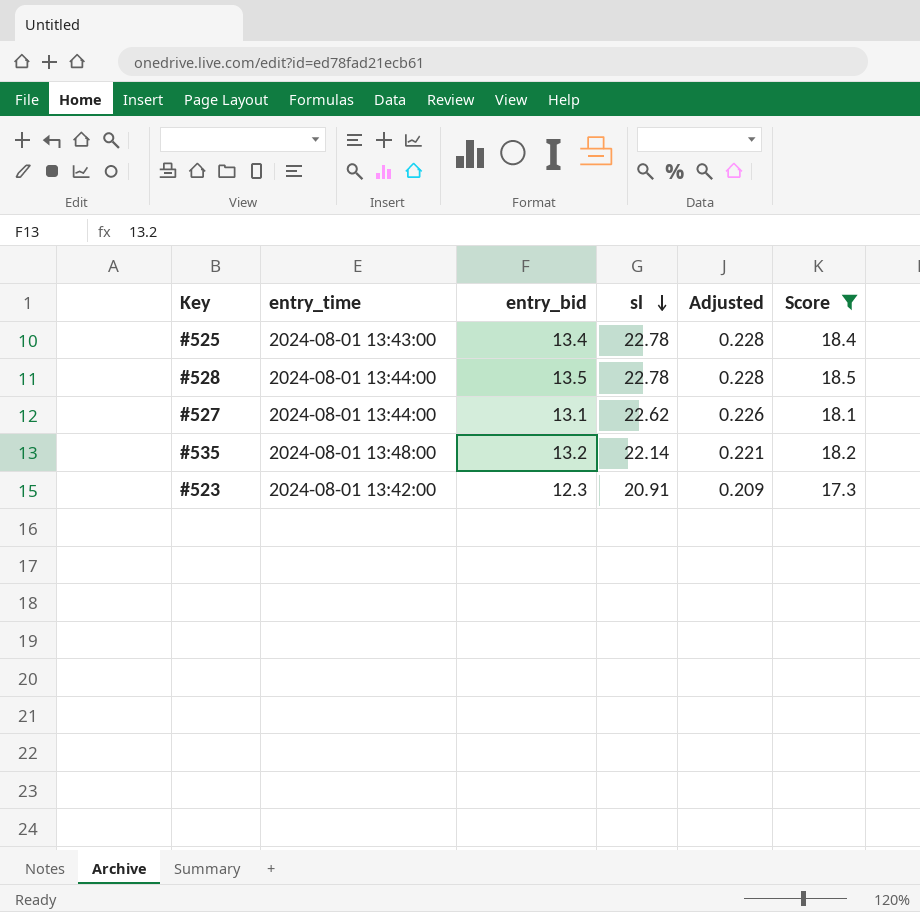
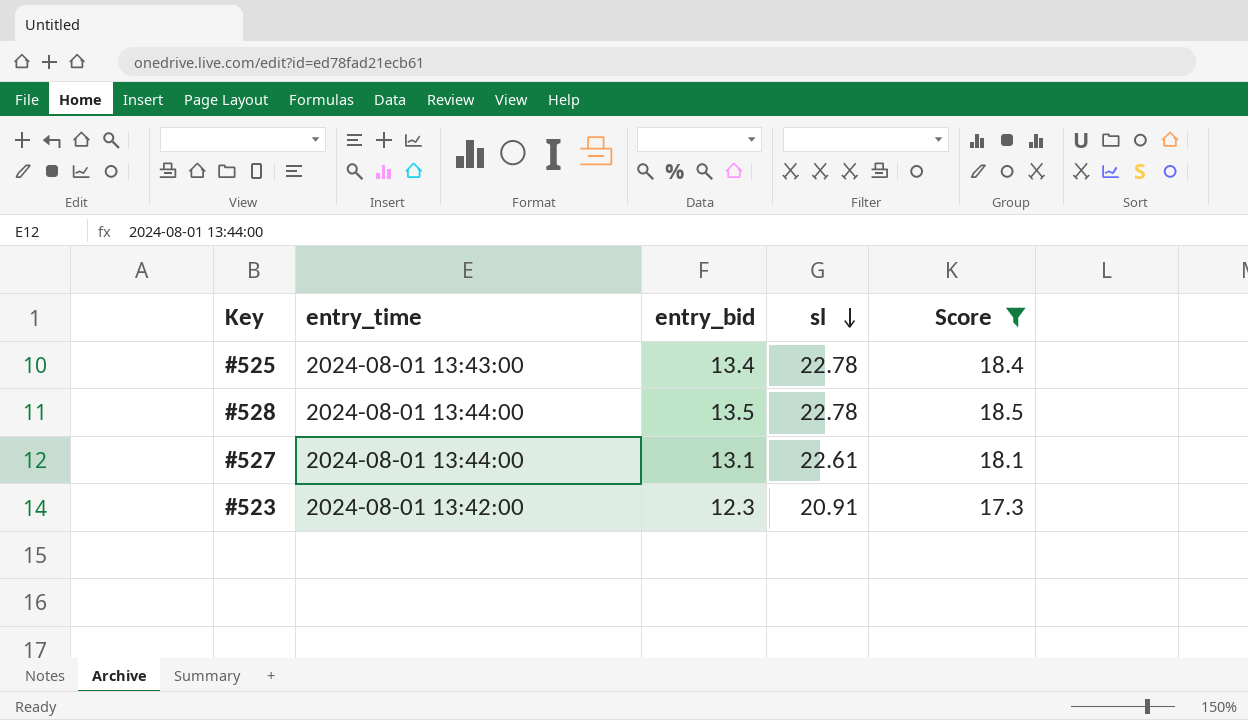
column Adjusted | formula: [sl] * 0.01 -> none
row #535: 2024-08-01 13:48:00 | 13.2 | 22.14 | 0.221 | 18.2 -> none
#527 | sl: 22.62 -> 22.61

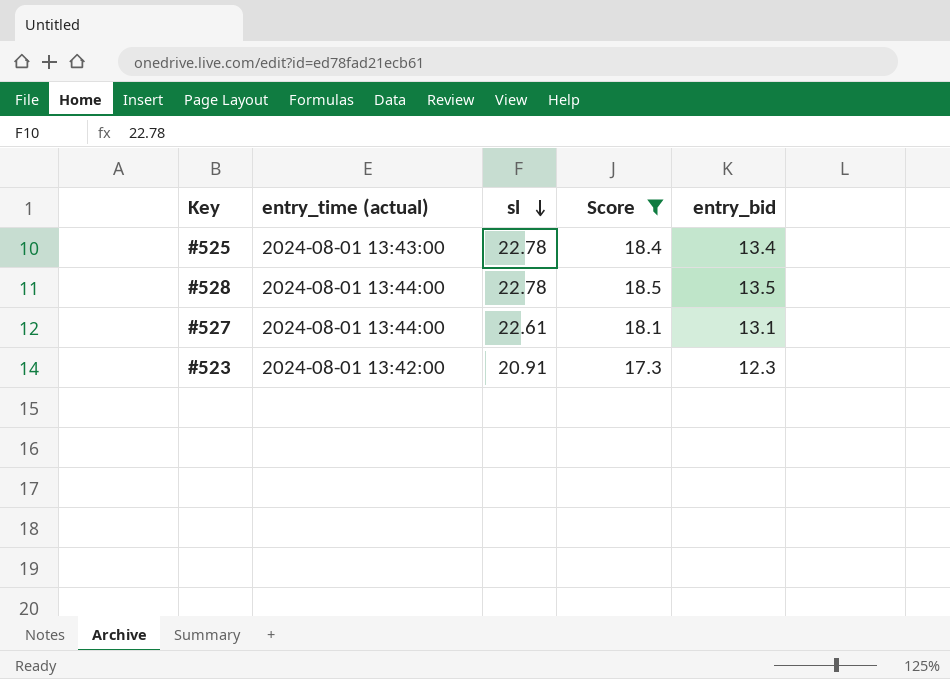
column name: entry_time -> entry_time (actual)
column entry_bid | position: 3 -> 5

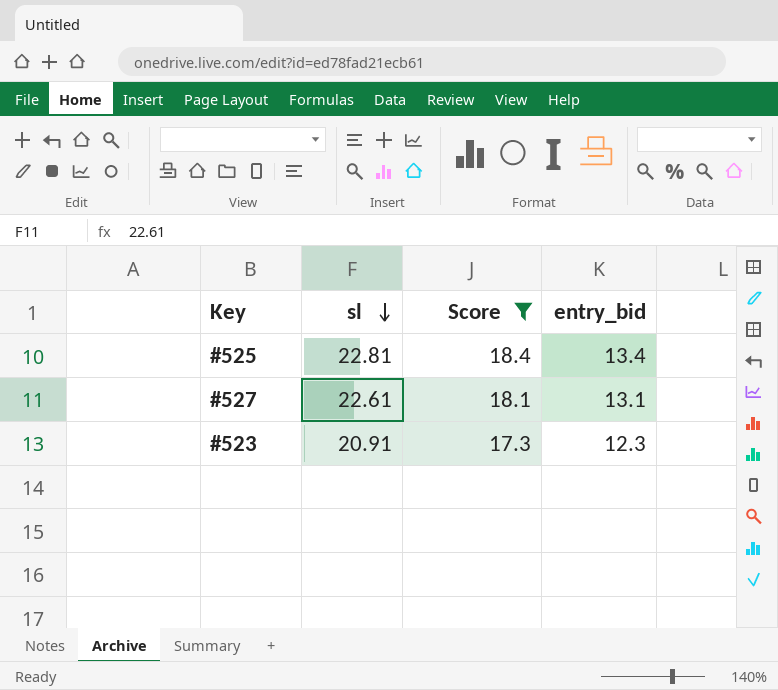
column entry_time (actual) | position: 2 -> none
row #528: 2024-08-01 13:44:00 | 22.78 | 18.5 | 13.5 -> none
#525 | sl: 22.78 -> 22.81

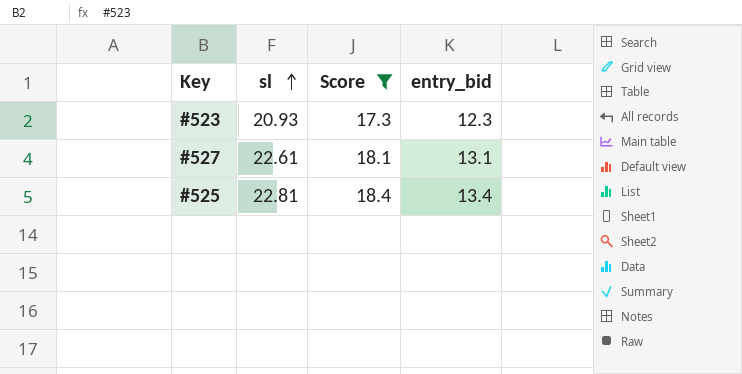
row order: sl descending -> sl ascending
#523 | sl: 20.91 -> 20.93

